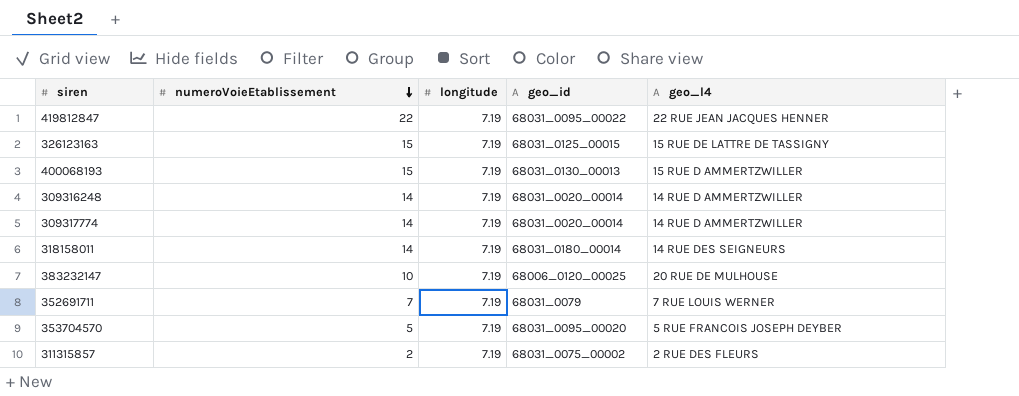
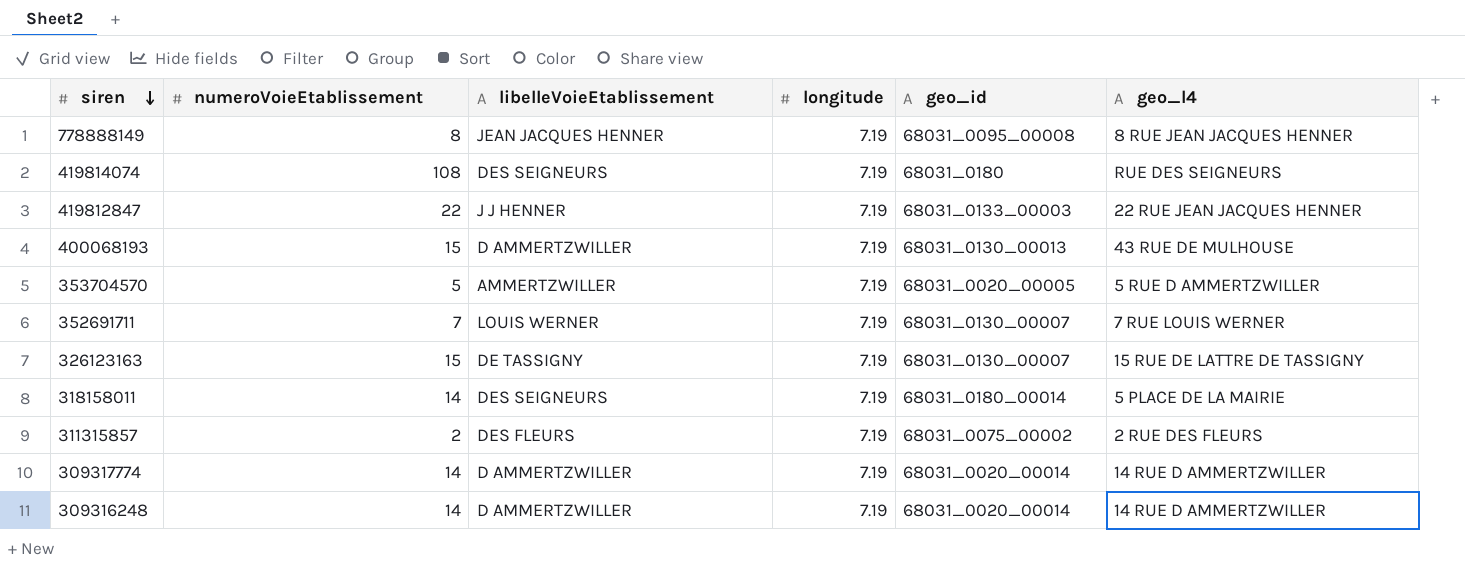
row order: numeroVoieEtablissement descending -> siren descending
column libelleVoieEtablissement | position: none -> 3
row 383232147: 10 | 7.19 | 68006_0120_00025 | 20 RUE DE MULHOUSE -> none
row 778888149: none -> 8 | JEAN JACQUES HENNER | 7.19 | 68031_0095_00008 | 8 RUE JEAN JACQUES HENNER
row 419814074: none -> 108 | DES SEIGNEURS | 7.19 | 68031_0180 | RUE DES SEIGNEURS
419812847 | geo_id: 68031_0095_00022 -> 68031_0133_00003
400068193 | geo_l4: 15 RUE D AMMERTZWILLER -> 43 RUE DE MULHOUSE
353704570 | geo_id: 68031_0095_00020 -> 68031_0020_00005
353704570 | geo_l4: 5 RUE FRANCOIS JOSEPH DEYBER -> 5 RUE D AMMERTZWILLER
352691711 | geo_id: 68031_0079 -> 68031_0130_00007
326123163 | geo_id: 68031_0125_00015 -> 68031_0130_00007
318158011 | geo_l4: 14 RUE DES SEIGNEURS -> 5 PLACE DE LA MAIRIE

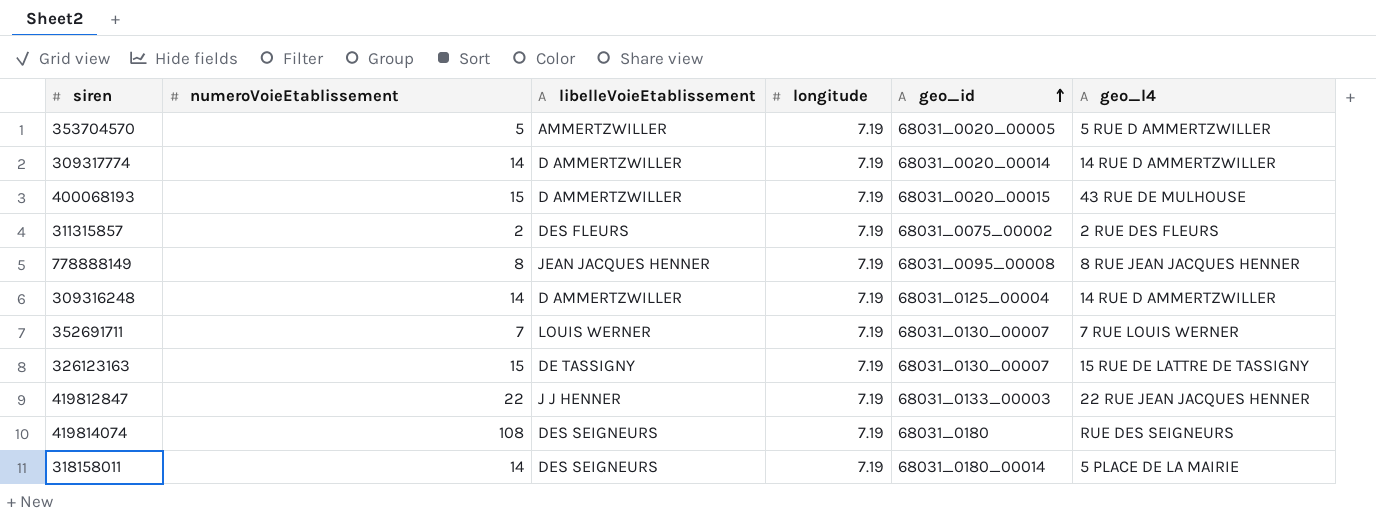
row order: siren descending -> geo_id ascending
400068193 | geo_id: 68031_0130_00013 -> 68031_0020_00015
309316248 | geo_id: 68031_0020_00014 -> 68031_0125_00004

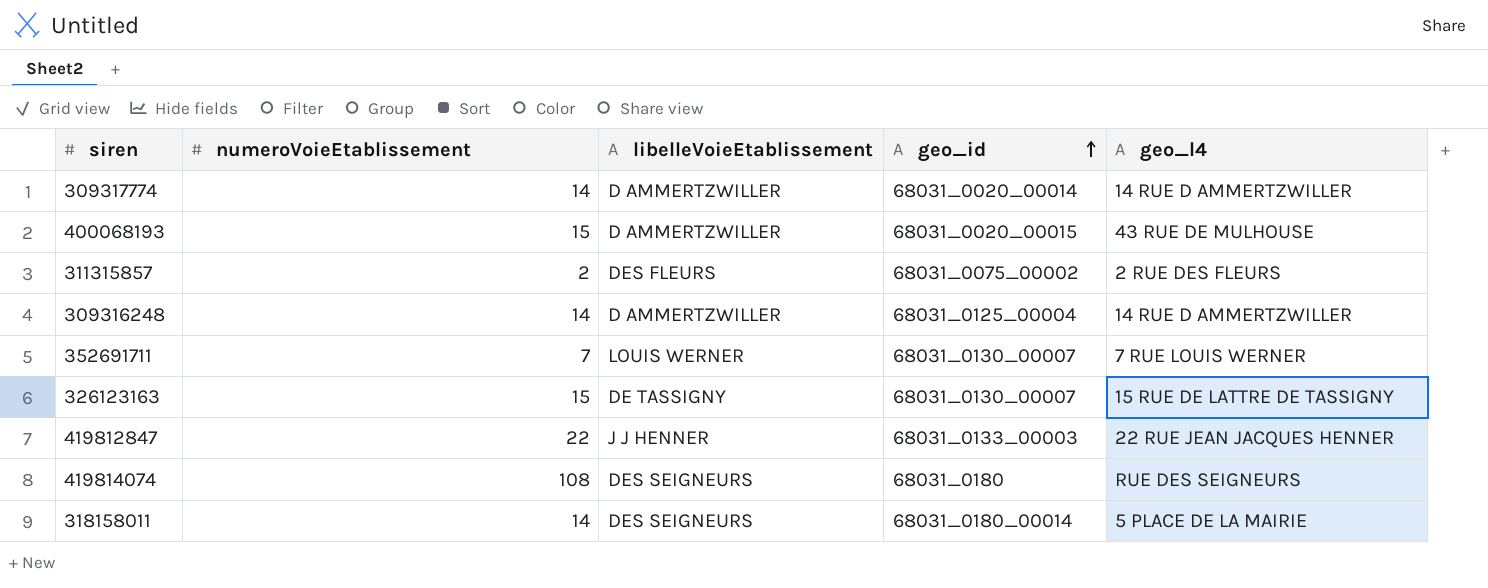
column longitude | position: 4 -> none
row 353704570: 5 | AMMERTZWILLER | 7.19 | 68031_0020_00005 | 5 RUE D AMMERTZWILLER -> none
row 778888149: 8 | JEAN JACQUES HENNER | 7.19 | 68031_0095_00008 | 8 RUE JEAN JACQUES HENNER -> none

